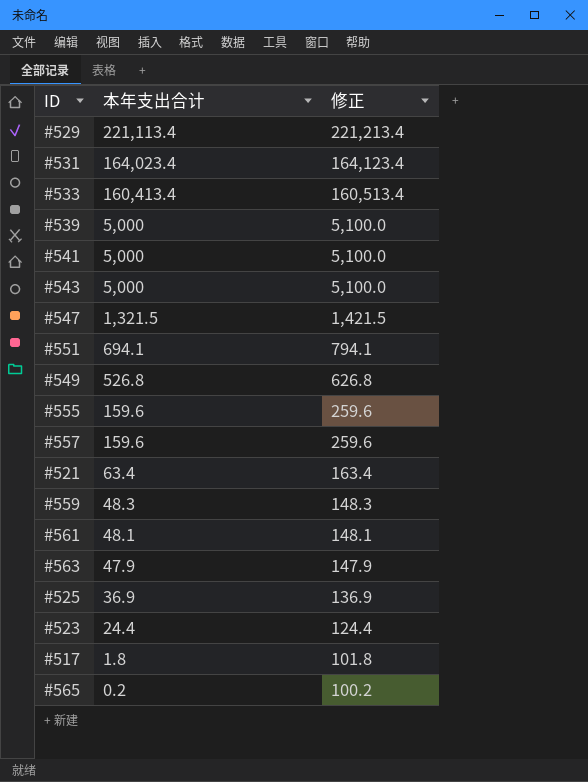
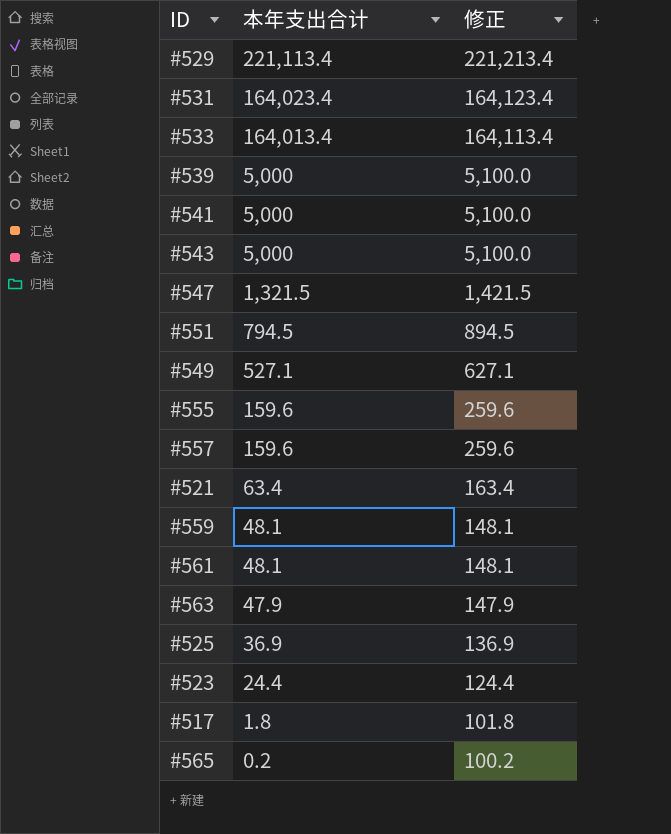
#533 | 本年支出合计: 160,413.4 -> 164,013.4
#533 | 修正: 160,513.4 -> 164,113.4
#551 | 本年支出合计: 694.1 -> 794.5
#551 | 修正: 794.1 -> 894.5
#549 | 本年支出合计: 526.8 -> 527.1
#549 | 修正: 626.8 -> 627.1
#559 | 本年支出合计: 48.3 -> 48.1
#559 | 修正: 148.3 -> 148.1

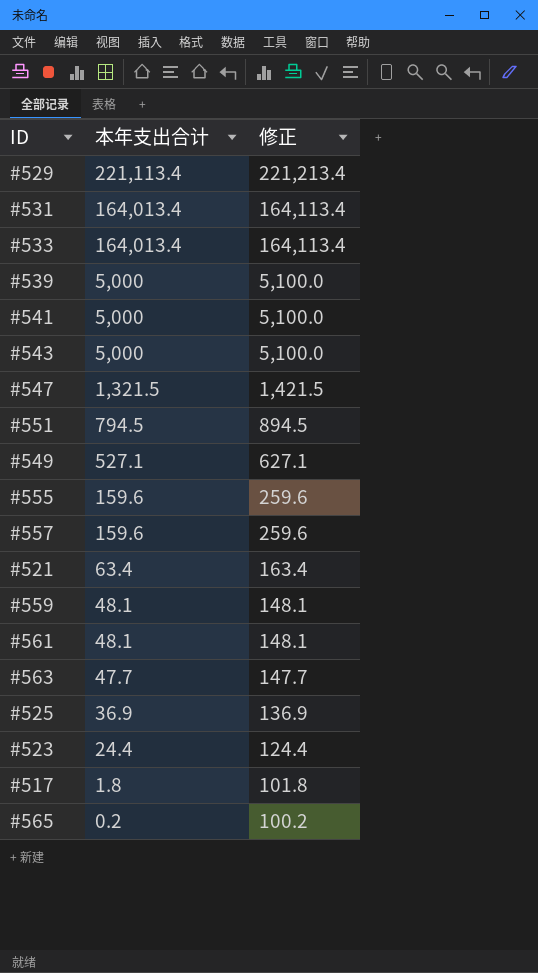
#531 | 本年支出合计: 164,023.4 -> 164,013.4
#531 | 修正: 164,123.4 -> 164,113.4
#563 | 本年支出合计: 47.9 -> 47.7
#563 | 修正: 147.9 -> 147.7

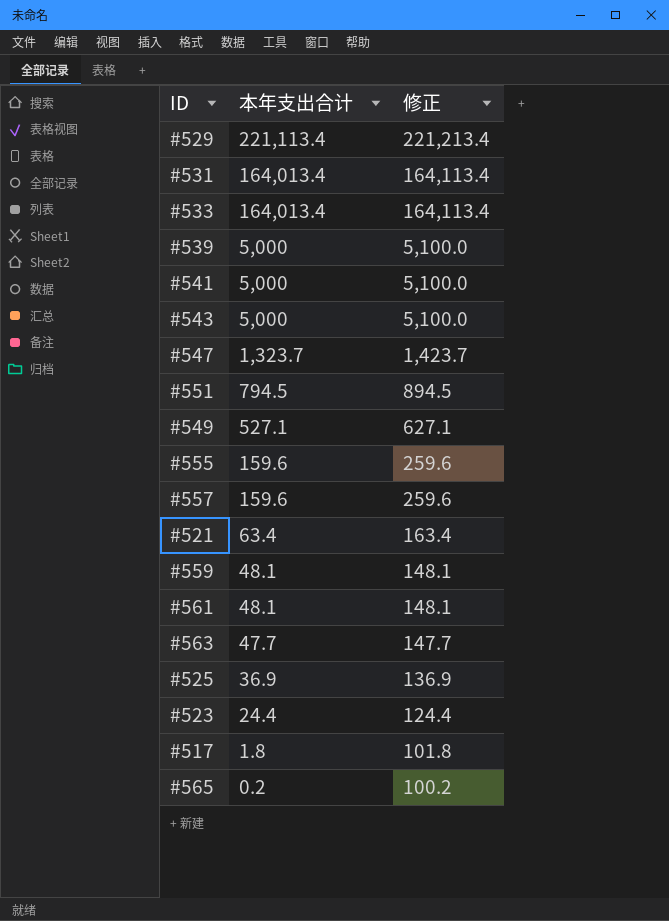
#547 | 本年支出合计: 1,321.5 -> 1,323.7
#547 | 修正: 1,421.5 -> 1,423.7

